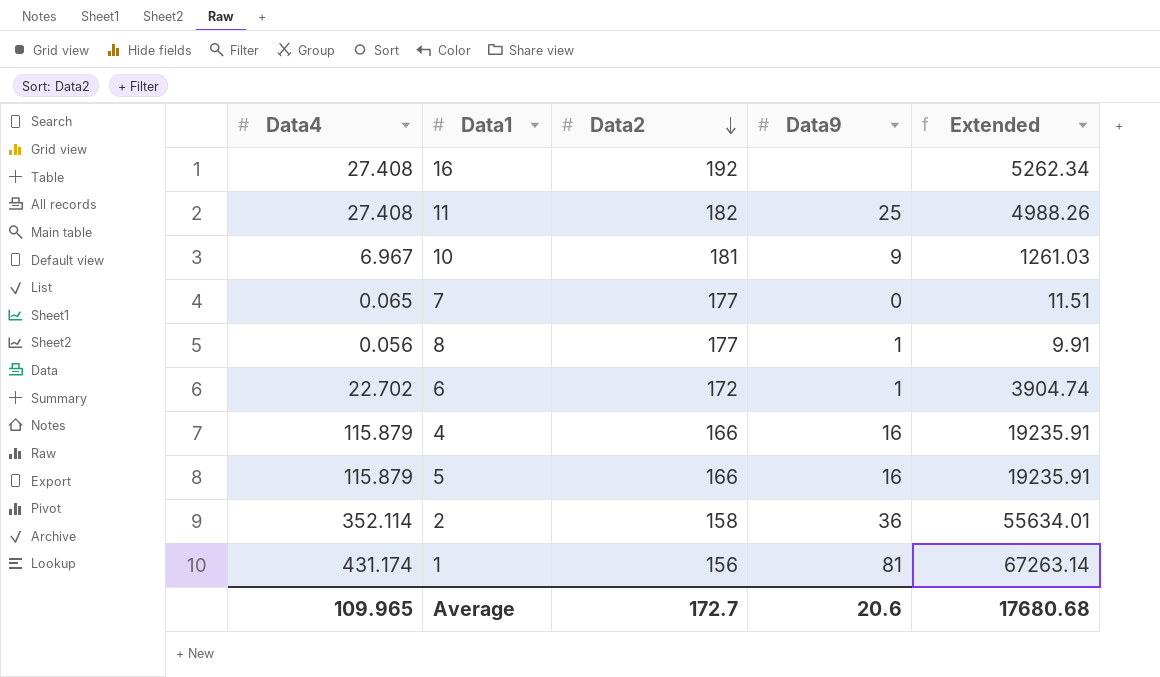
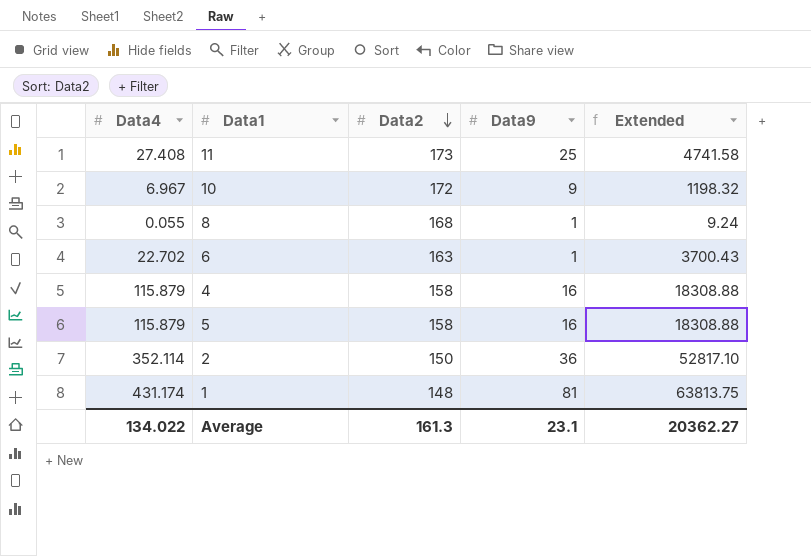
row 16: 27.408 | 192 | none | 5262.34 -> none
row 7: 0.065 | 177 | 0 | 11.51 -> none
11 | Data2: 182 -> 173
11 | Extended: 4988.26 -> 4741.58
10 | Data2: 181 -> 172
10 | Extended: 1261.03 -> 1198.32
8 | Data4: 0.056 -> 0.055
8 | Data2: 177 -> 168
8 | Extended: 9.91 -> 9.24
6 | Data2: 172 -> 163
6 | Extended: 3904.74 -> 3700.43
4 | Data2: 166 -> 158
4 | Extended: 19235.91 -> 18308.88
5 | Data2: 166 -> 158
5 | Extended: 19235.91 -> 18308.88
2 | Data2: 158 -> 150
2 | Extended: 55634.01 -> 52817.10
1 | Data2: 156 -> 148
1 | Extended: 67263.14 -> 63813.75
Average | Data4: 109.965 -> 134.022
Average | Data2: 172.7 -> 161.3
Average | Data9: 20.6 -> 23.1
Average | Extended: 17680.68 -> 20362.27

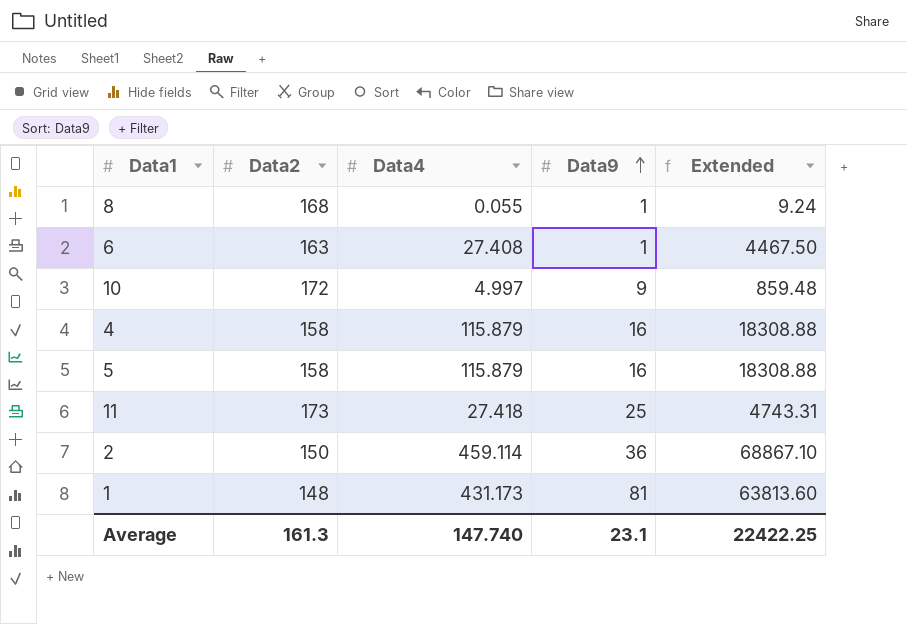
row order: Data2 descending -> Data9 ascending
column Data4 | position: 1 -> 3
6 | Data4: 22.702 -> 27.408
6 | Extended: 3700.43 -> 4467.50
10 | Data4: 6.967 -> 4.997
10 | Extended: 1198.32 -> 859.48
11 | Data4: 27.408 -> 27.418
11 | Extended: 4741.58 -> 4743.31
2 | Data4: 352.114 -> 459.114
2 | Extended: 52817.10 -> 68867.10
1 | Data4: 431.174 -> 431.173
1 | Extended: 63813.75 -> 63813.60
Average | Data4: 134.022 -> 147.740
Average | Extended: 20362.27 -> 22422.25

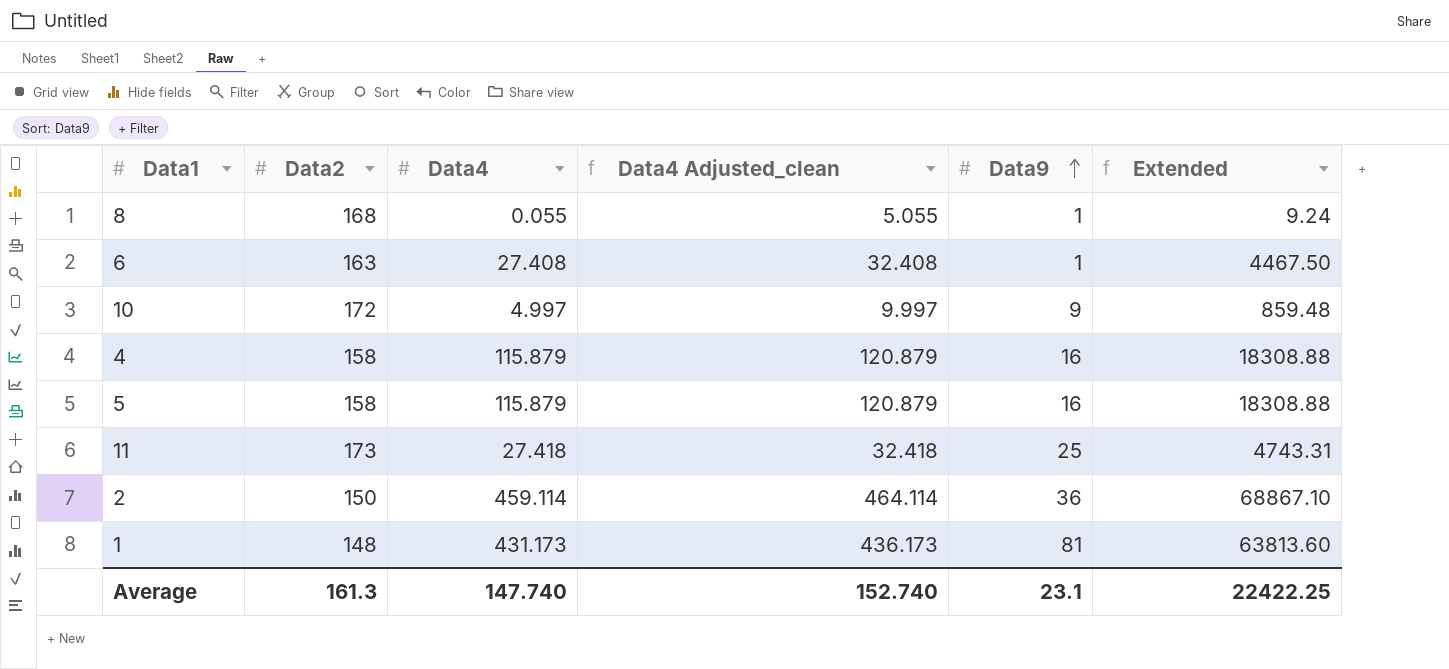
column Data4 Adjusted_clean | formula: none -> [Data4] + 5

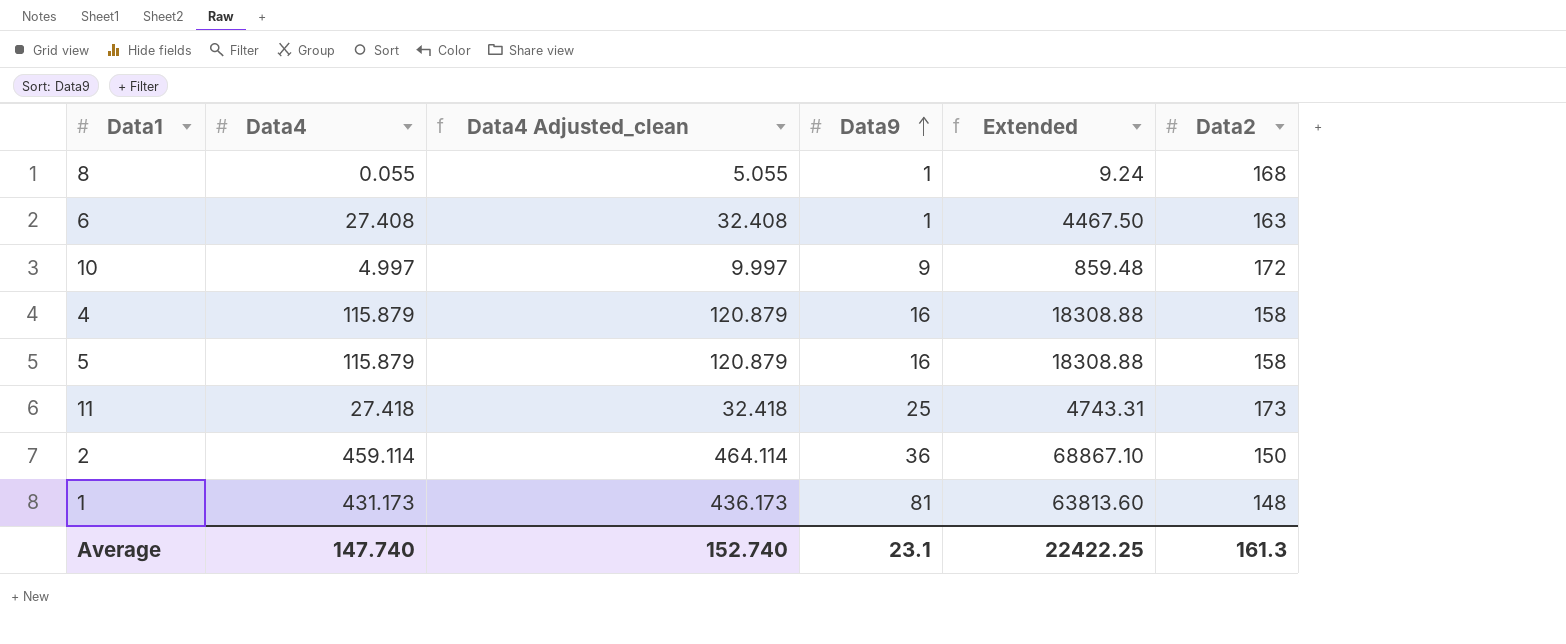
column Data2 | position: 2 -> 6

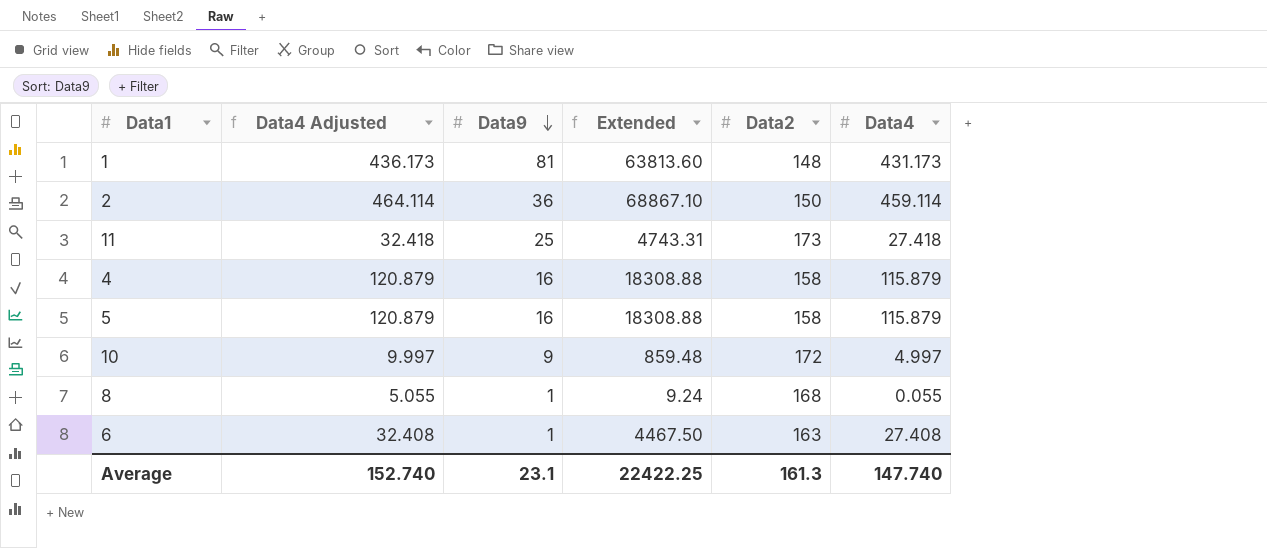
row order: Data9 ascending -> Data9 descending
column name: Data4 Adjusted_clean -> Data4 Adjusted
column Data4 | position: 2 -> 6

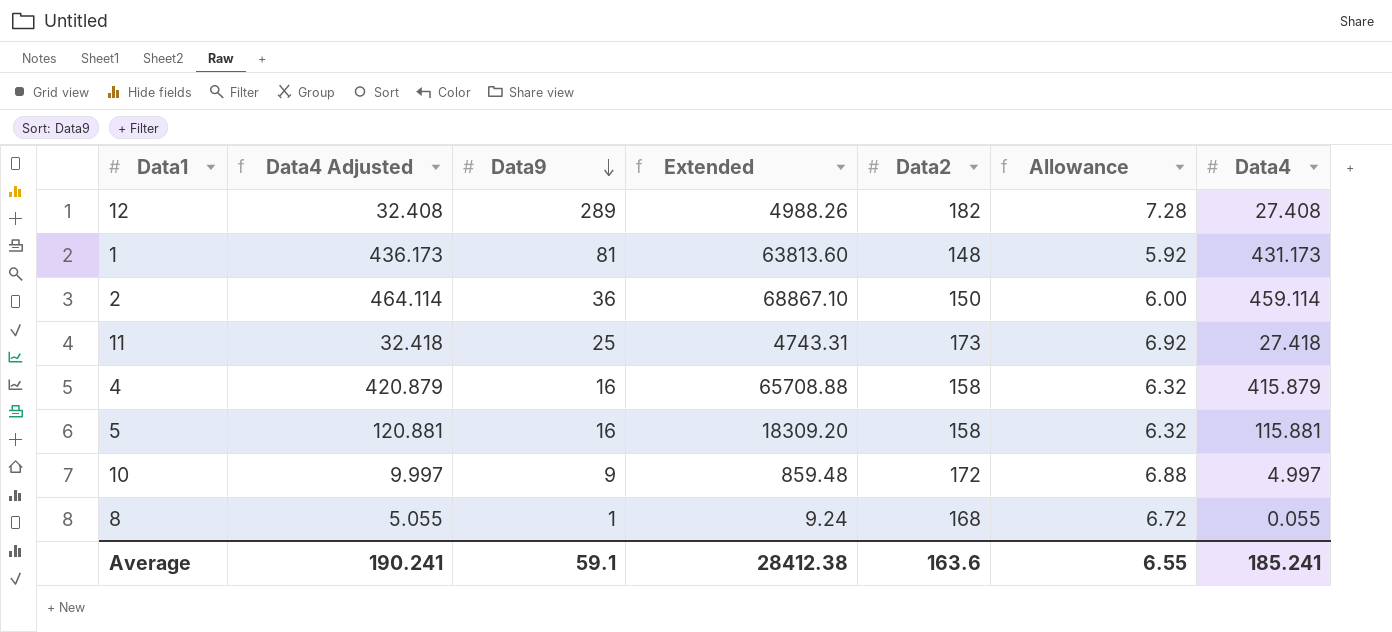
column Allowance | formula: none -> [Data2] * 0.04
row 6: 32.408 | 1 | 4467.50 | 163 | 27.408 -> none
row 12: none -> 32.408 | 289 | 4988.26 | 182 | 7.28 | 27.408
4 | Data4 Adjusted: 120.879 -> 420.879
4 | Extended: 18308.88 -> 65708.88
4 | Data4: 115.879 -> 415.879
5 | Data4 Adjusted: 120.879 -> 120.881
5 | Extended: 18308.88 -> 18309.20
5 | Data4: 115.879 -> 115.881
Average | Data4 Adjusted: 152.740 -> 190.241
Average | Data9: 23.1 -> 59.1
Average | Extended: 22422.25 -> 28412.38
Average | Data2: 161.3 -> 163.6
Average | Data4: 147.740 -> 185.241

